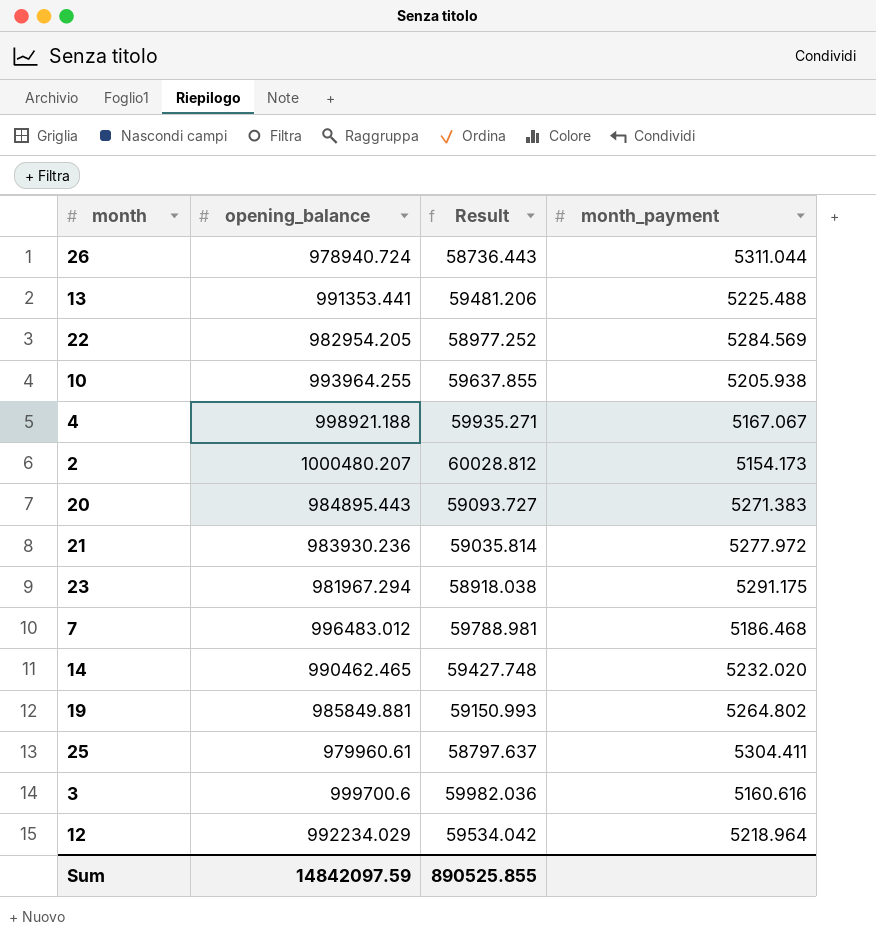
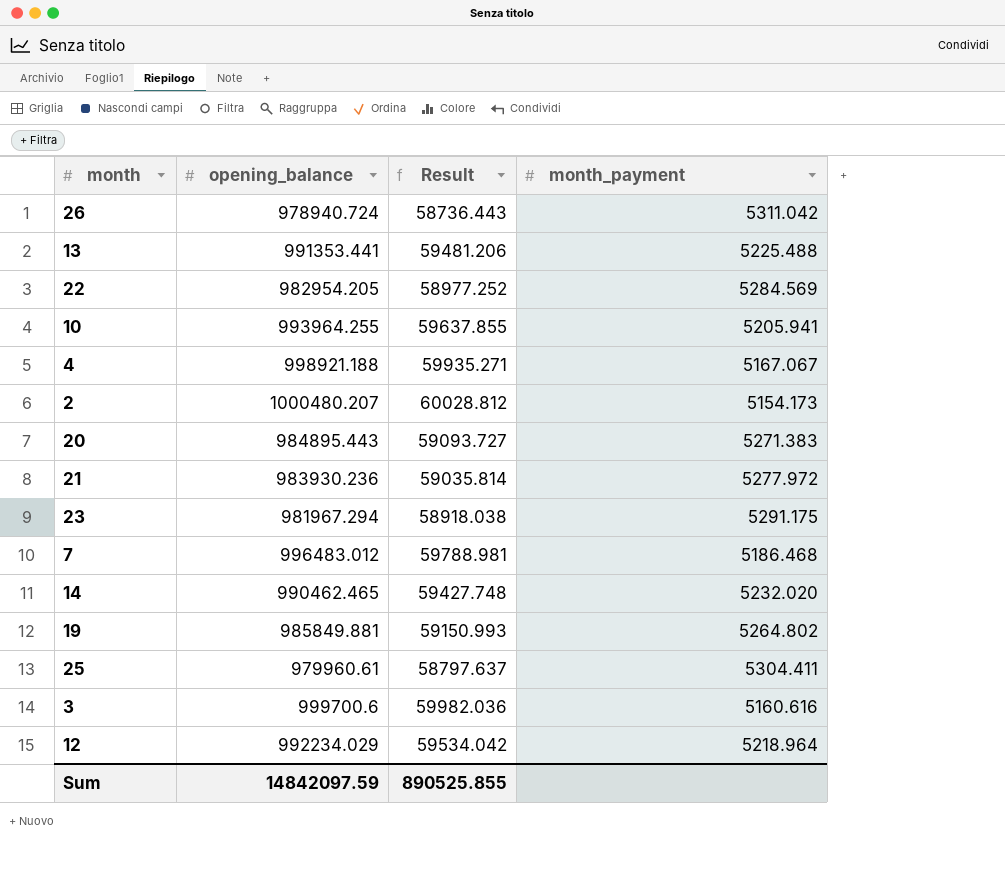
26 | month_payment: 5311.044 -> 5311.042
10 | month_payment: 5205.938 -> 5205.941

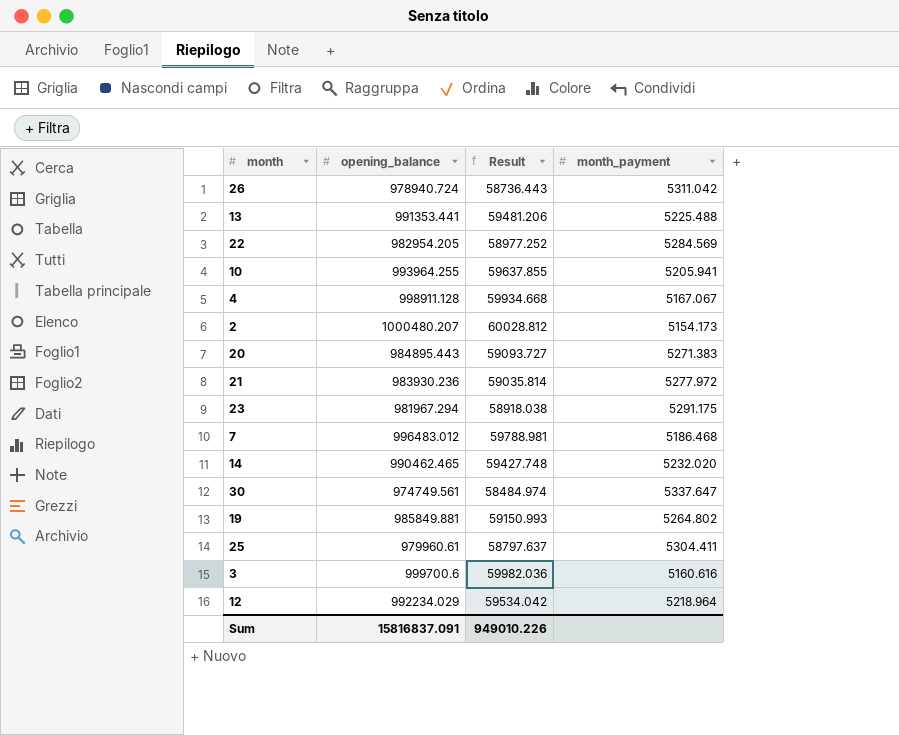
4 | opening_balance: 998921.188 -> 998911.128
4 | Result: 59935.271 -> 59934.668
row 30: none -> 974749.561 | 58484.974 | 5337.647
Sum | opening_balance: 14842097.59 -> 15816837.091
Sum | Result: 890525.855 -> 949010.226

